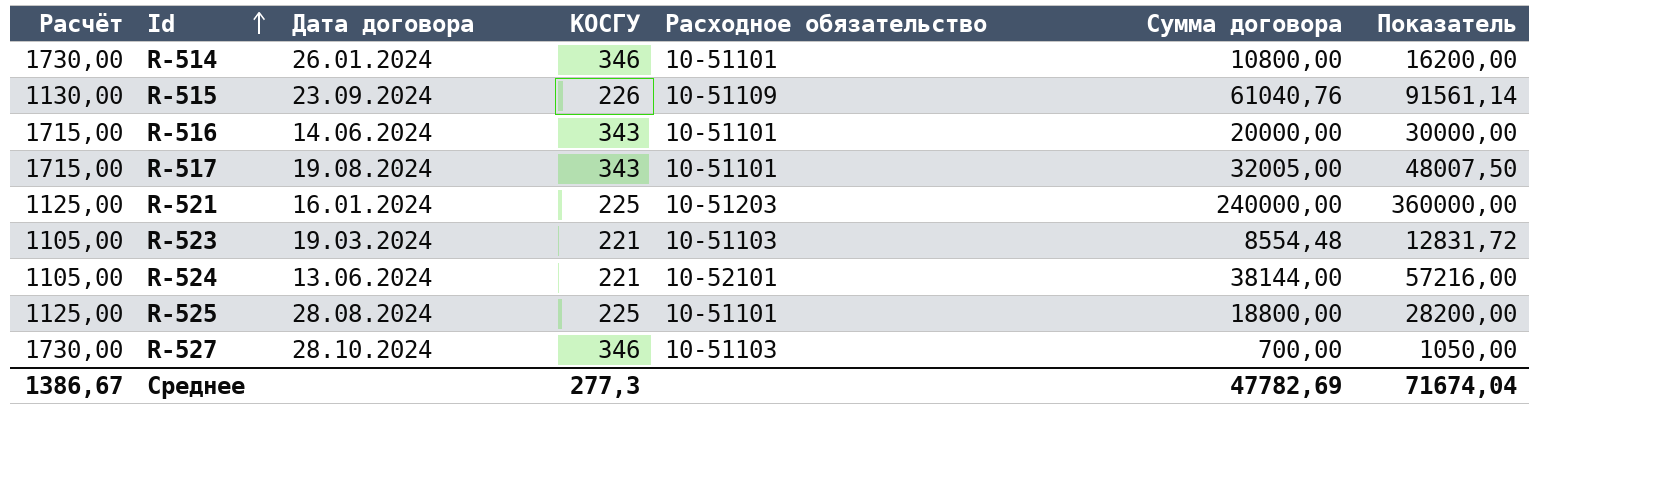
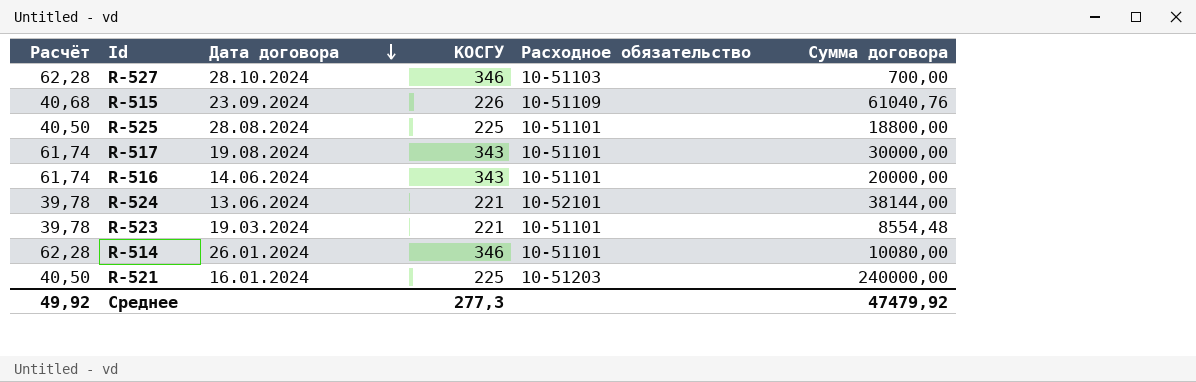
row order: Id ascending -> Дата договора descending
column Показатель | formula: [Сумма договора] * 1,5 -> none
column Расчёт | formula: [КОСГУ] * 5 -> [КОСГУ] * 0,18
R-517 | Сумма договора: 32005,00 -> 30000,00
R-523 | Расходное обязательство: 10-51103 -> 10-51101
R-514 | Сумма договора: 10800,00 -> 10080,00
Среднее | Расчёт: 1386,67 -> 49,92
Среднее | Сумма договора: 47782,69 -> 47479,92

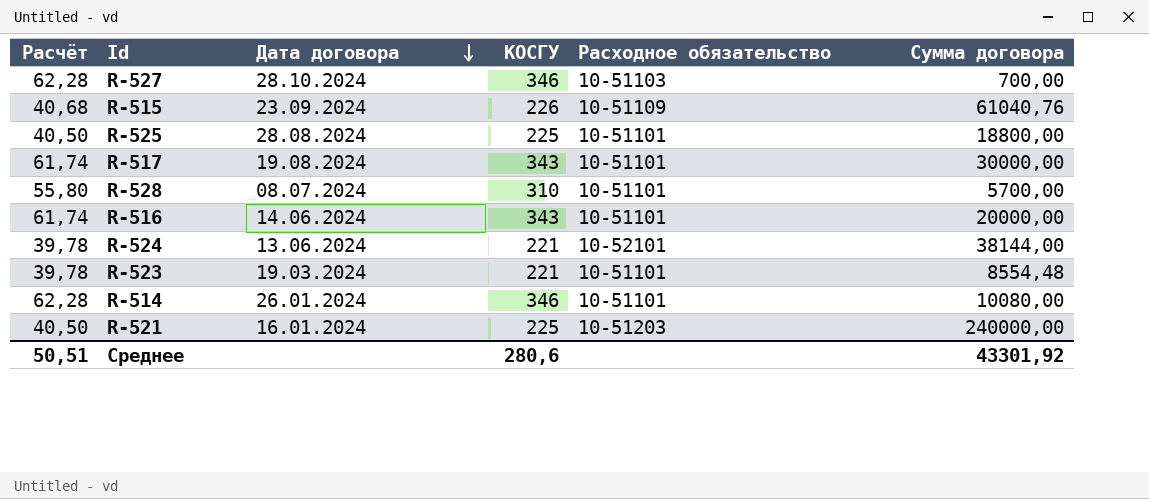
row R-528: none -> 55,80 | 08.07.2024 | 310 | 10-51101 | 5700,00
Среднее | Расчёт: 49,92 -> 50,51
Среднее | КОСГУ: 277,3 -> 280,6
Среднее | Сумма договора: 47479,92 -> 43301,92

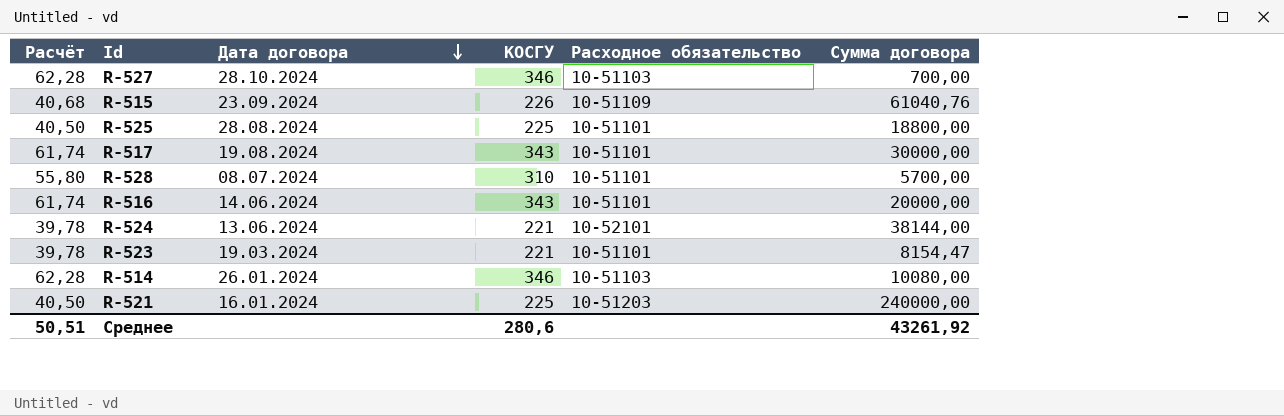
R-523 | Сумма договора: 8554,48 -> 8154,47
R-514 | Расходное обязательство: 10-51101 -> 10-51103
Среднее | Сумма договора: 43301,92 -> 43261,92

